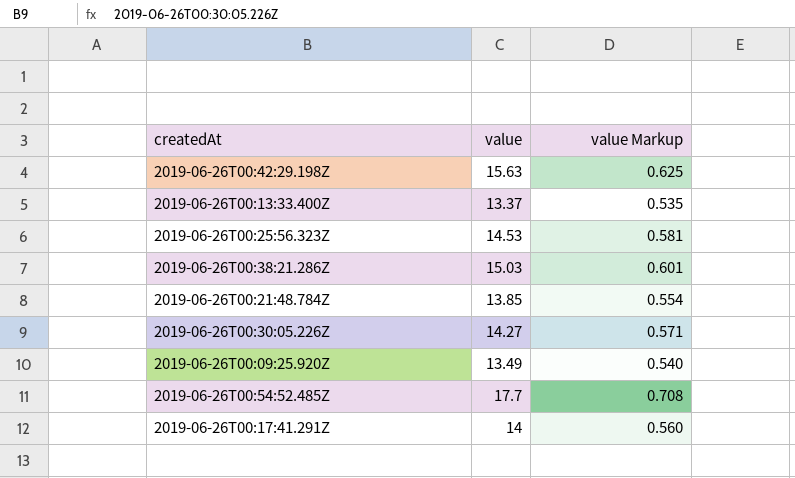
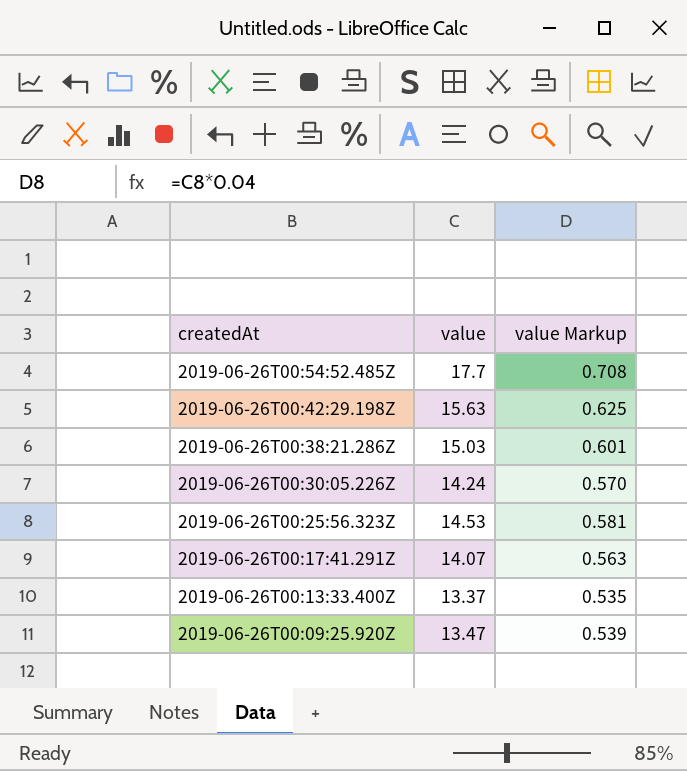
row order: none -> createdAt descending
row 2019-06-26T00:21:48.784Z: 13.85 | 0.554 -> none
2019-06-26T00:30:05.226Z | value: 14.27 -> 14.24
2019-06-26T00:30:05.226Z | value Markup: 0.571 -> 0.570
2019-06-26T00:17:41.291Z | value: 14 -> 14.07
2019-06-26T00:17:41.291Z | value Markup: 0.560 -> 0.563
2019-06-26T00:09:25.920Z | value: 13.49 -> 13.47
2019-06-26T00:09:25.920Z | value Markup: 0.540 -> 0.539

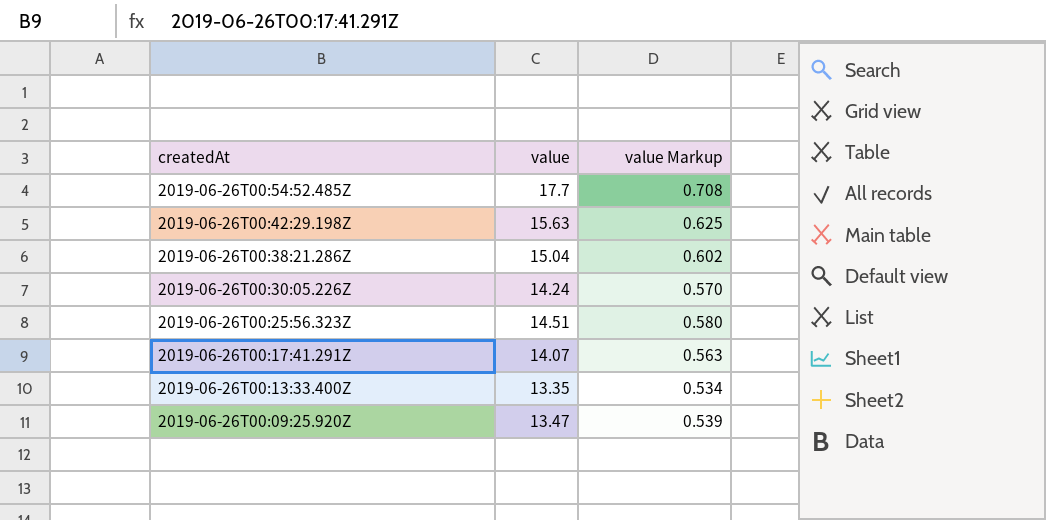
2019-06-26T00:38:21.286Z | value: 15.03 -> 15.04
2019-06-26T00:38:21.286Z | value Markup: 0.601 -> 0.602
2019-06-26T00:25:56.323Z | value: 14.53 -> 14.51
2019-06-26T00:25:56.323Z | value Markup: 0.581 -> 0.580
2019-06-26T00:13:33.400Z | value: 13.37 -> 13.35
2019-06-26T00:13:33.400Z | value Markup: 0.535 -> 0.534

